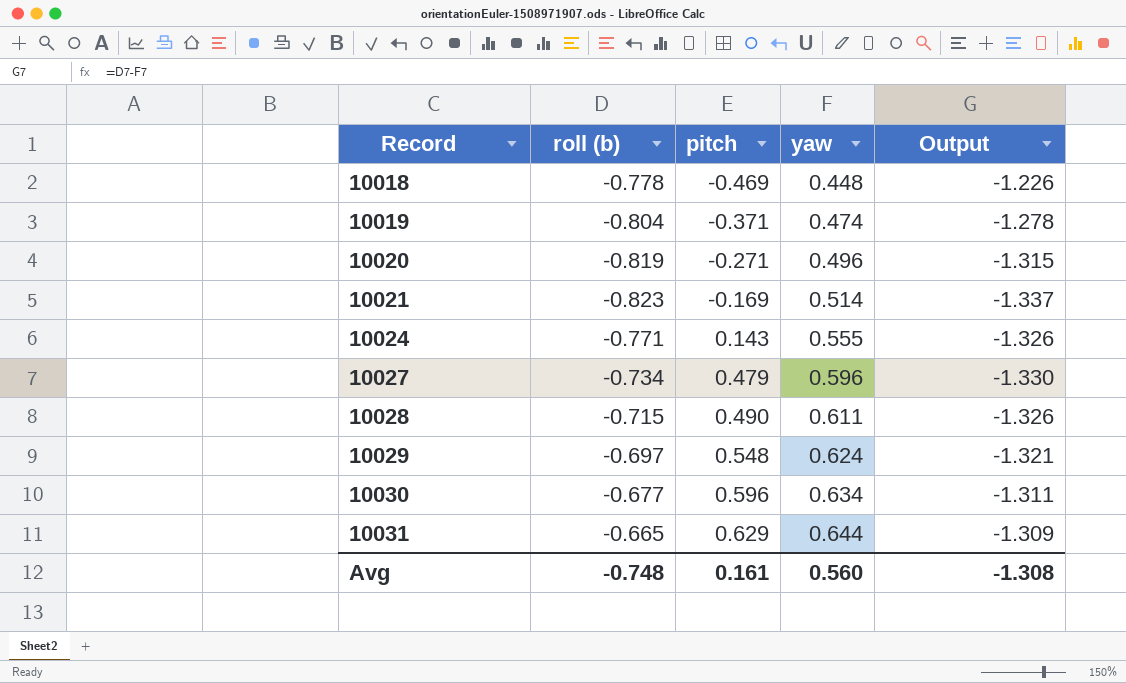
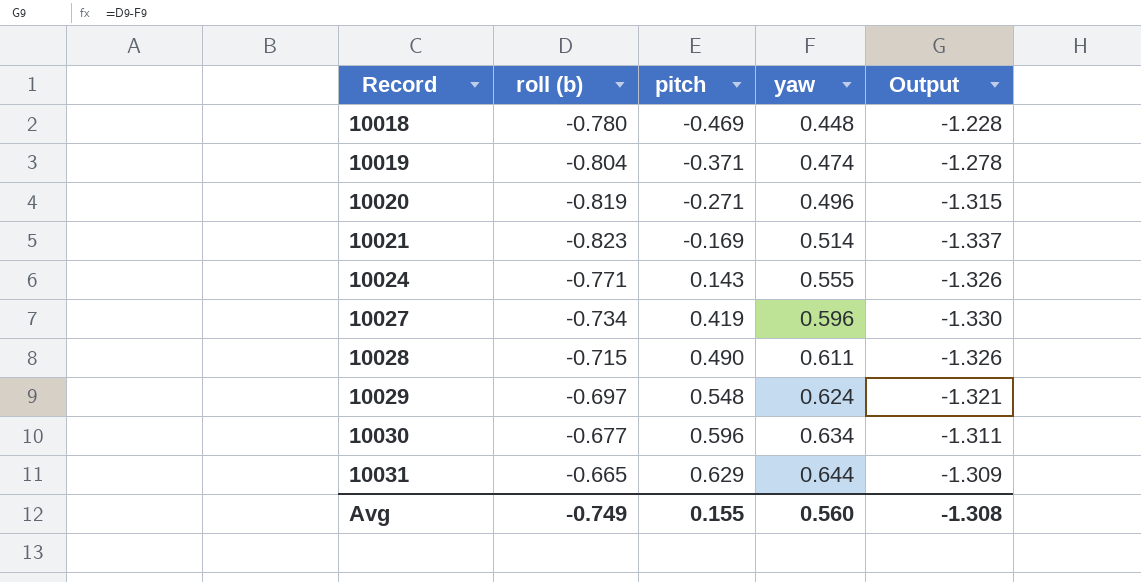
10018 | roll (b): -0.778 -> -0.780
10018 | Output: -1.226 -> -1.228
10027 | pitch: 0.479 -> 0.419
Avg | roll (b): -0.748 -> -0.749
Avg | pitch: 0.161 -> 0.155

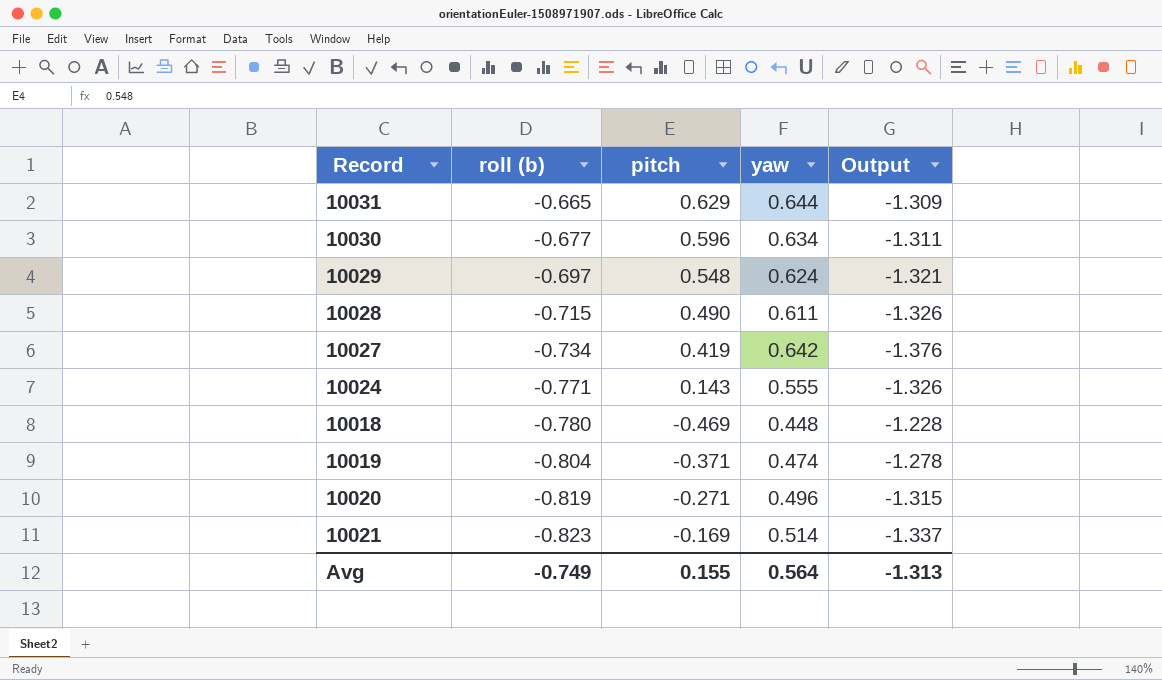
row order: Record ascending -> roll (b) descending
10027 | yaw: 0.596 -> 0.642
10027 | Output: -1.330 -> -1.376
Avg | yaw: 0.560 -> 0.564
Avg | Output: -1.308 -> -1.313

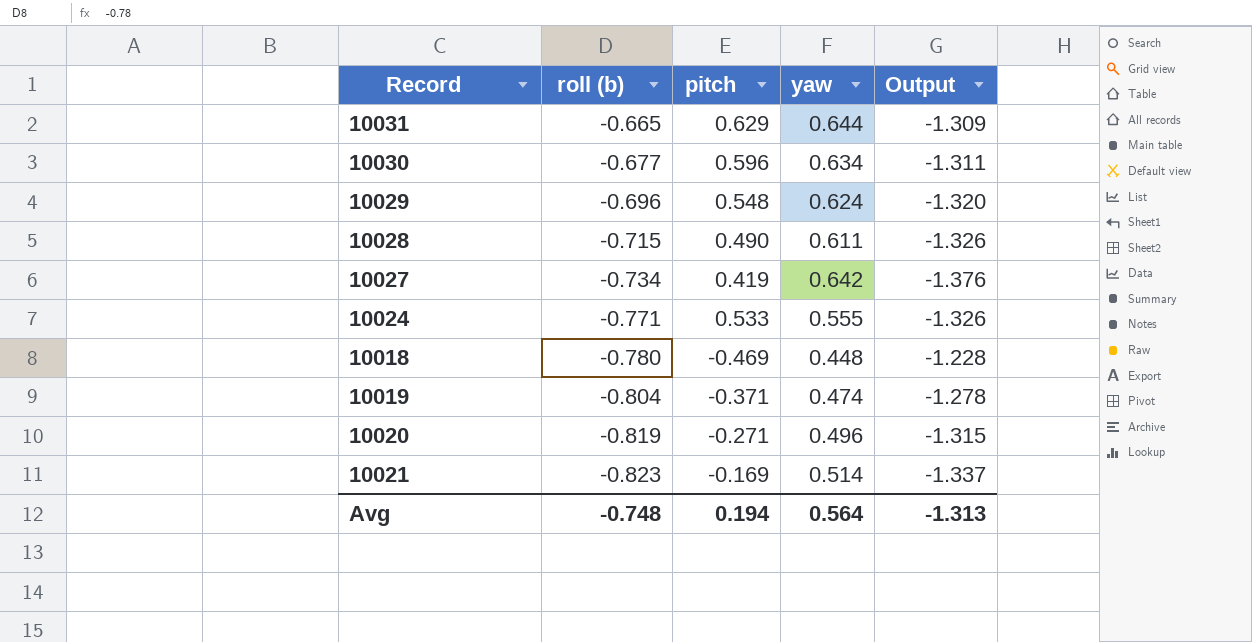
10029 | roll (b): -0.697 -> -0.696
10029 | Output: -1.321 -> -1.320
10024 | pitch: 0.143 -> 0.533
Avg | roll (b): -0.749 -> -0.748
Avg | pitch: 0.155 -> 0.194

